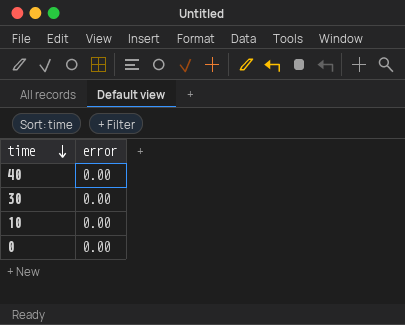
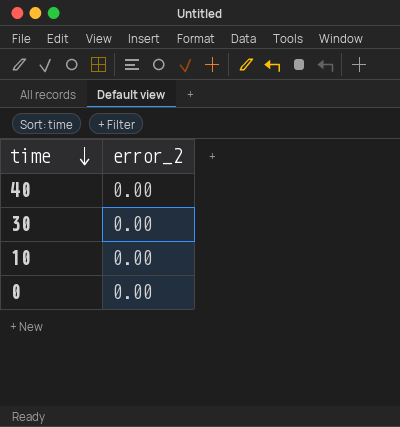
column name: error -> error_2

